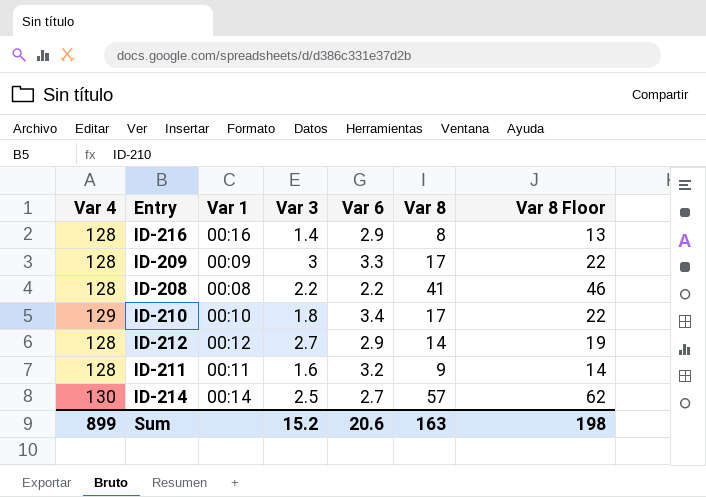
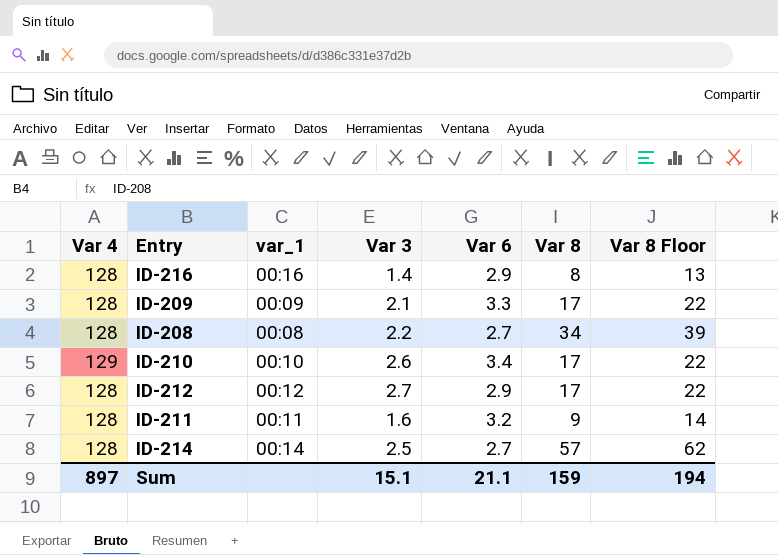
column name: Var 1 -> var_1
ID-209 | Var 3: 3 -> 2.1
ID-208 | Var 6: 2.2 -> 2.7
ID-208 | Var 8: 41 -> 34
ID-208 | Var 8 Floor: 46 -> 39
ID-210 | Var 3: 1.8 -> 2.6
ID-212 | Var 8: 14 -> 17
ID-212 | Var 8 Floor: 19 -> 22
ID-214 | Var 4: 130 -> 128
Sum | Var 4: 899 -> 897
Sum | Var 3: 15.2 -> 15.1
Sum | Var 6: 20.6 -> 21.1
Sum | Var 8: 163 -> 159
Sum | Var 8 Floor: 198 -> 194

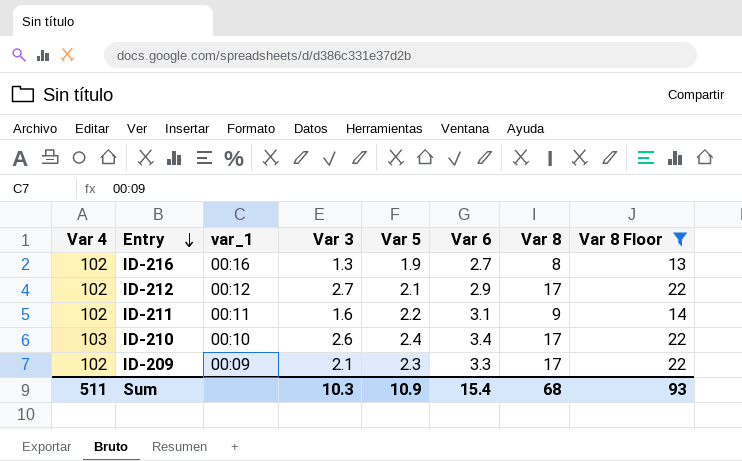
filter: none -> Var 8 Floor <= 22
row order: none -> Entry descending
column Var 5 | position: none -> 5
ID-216 | Var 4: 128 -> 102
ID-216 | Var 3: 1.4 -> 1.3
ID-216 | Var 6: 2.9 -> 2.7
ID-212 | Var 4: 128 -> 102
ID-211 | Var 4: 128 -> 102
ID-211 | Var 6: 3.2 -> 3.1
ID-210 | Var 4: 129 -> 103
ID-209 | Var 4: 128 -> 102
Sum | Var 4: 897 -> 511
Sum | Var 3: 15.1 -> 10.3
Sum | Var 6: 21.1 -> 15.4
Sum | Var 8: 159 -> 68
Sum | Var 8 Floor: 194 -> 93

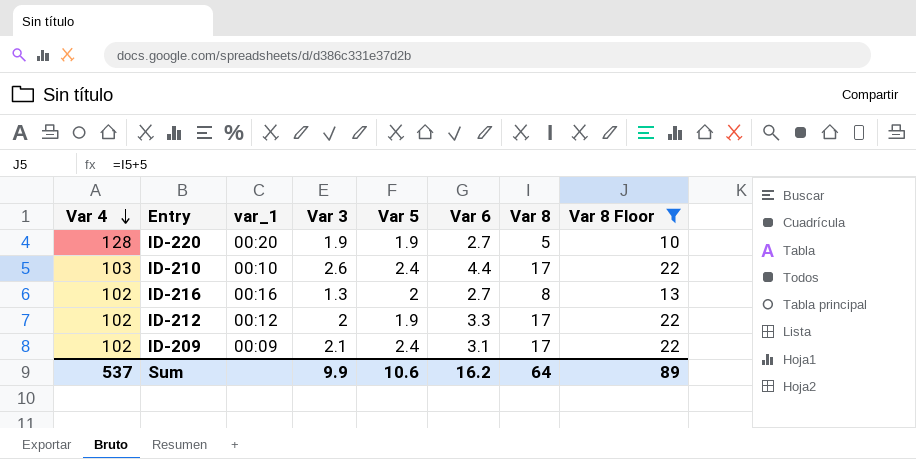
row order: Entry descending -> Var 4 descending
row ID-211: 102 | 00:11 | 1.6 | 2.2 | 3.1 | 9 | 14 -> none
row ID-220: none -> 128 | 00:20 | 1.9 | 1.9 | 2.7 | 5 | 10
ID-210 | Var 6: 3.4 -> 4.4
ID-216 | Var 5: 1.9 -> 2
ID-212 | Var 3: 2.7 -> 2
ID-212 | Var 5: 2.1 -> 1.9
ID-212 | Var 6: 2.9 -> 3.3
ID-209 | Var 5: 2.3 -> 2.4
ID-209 | Var 6: 3.3 -> 3.1
Sum | Var 4: 511 -> 537
Sum | Var 3: 10.3 -> 9.9
Sum | Var 5: 10.9 -> 10.6
Sum | Var 6: 15.4 -> 16.2
Sum | Var 8: 68 -> 64
Sum | Var 8 Floor: 93 -> 89

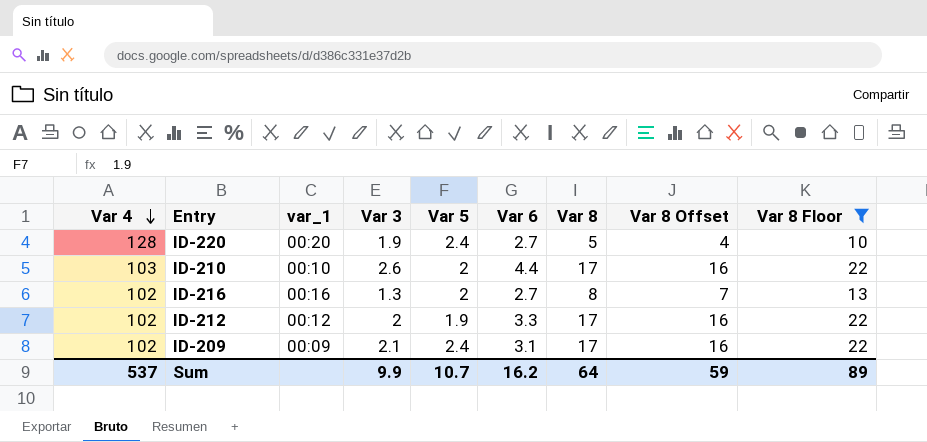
column Var 8 Offset | formula: none -> [Var 8] - 1
ID-220 | Var 5: 1.9 -> 2.4
ID-210 | Var 5: 2.4 -> 2
Sum | Var 5: 10.6 -> 10.7

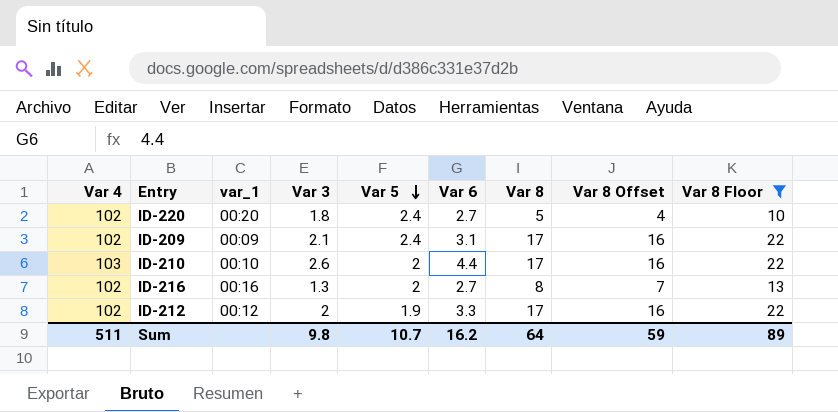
row order: Var 4 descending -> Var 5 descending
ID-220 | Var 4: 128 -> 102
ID-220 | Var 3: 1.9 -> 1.8
Sum | Var 4: 537 -> 511
Sum | Var 3: 9.9 -> 9.8

